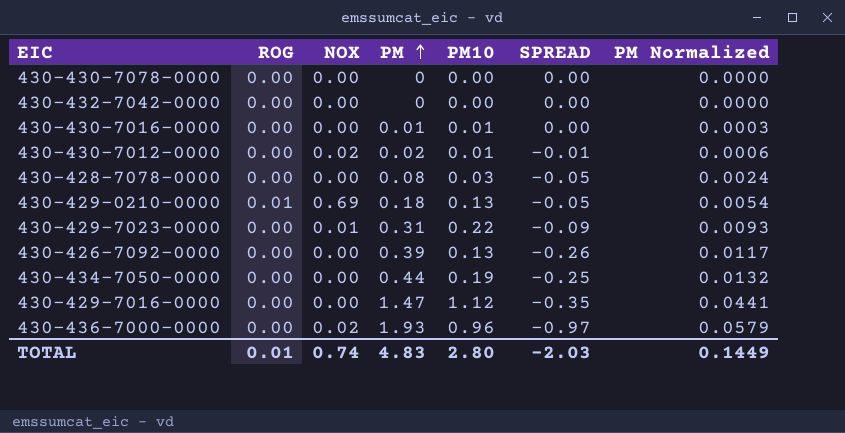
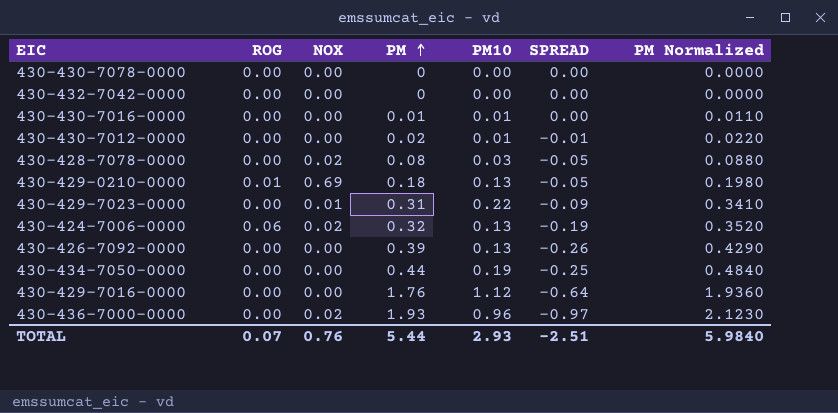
column PM Normalized | formula: [PM] * 0.03 -> [PM] * 1.1
430-430-7012-0000 | NOX: 0.02 -> 0.00
430-428-7078-0000 | NOX: 0.00 -> 0.02
row 430-424-7006-0000: none -> 0.06 | 0.02 | 0.32 | 0.13 | -0.19 | 0.3520
430-429-7016-0000 | PM: 1.47 -> 1.76
430-429-7016-0000 | SPREAD: -0.35 -> -0.64
TOTAL | ROG: 0.01 -> 0.07
TOTAL | NOX: 0.74 -> 0.76
TOTAL | PM: 4.83 -> 5.44
TOTAL | PM10: 2.80 -> 2.93
TOTAL | SPREAD: -2.03 -> -2.51
TOTAL | PM Normalized: 0.1449 -> 5.9840

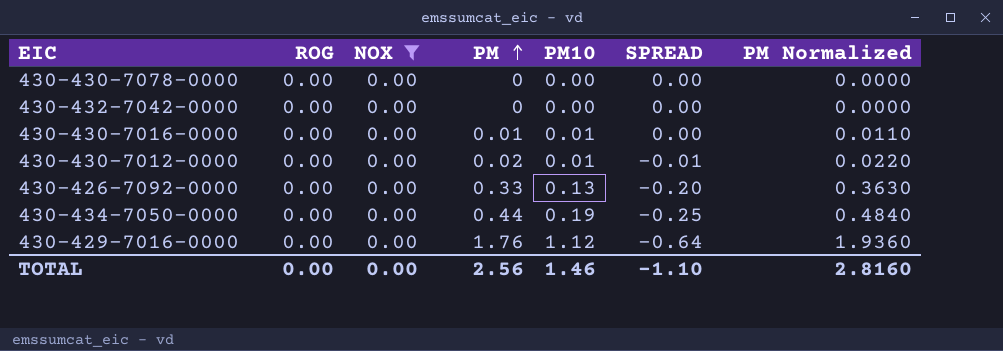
filter: none -> NOX = 0.00
430-426-7092-0000 | PM: 0.39 -> 0.33
430-426-7092-0000 | SPREAD: -0.26 -> -0.20
430-426-7092-0000 | PM Normalized: 0.4290 -> 0.3630
TOTAL | ROG: 0.07 -> 0.00
TOTAL | NOX: 0.76 -> 0.00
TOTAL | PM: 5.44 -> 2.56
TOTAL | PM10: 2.93 -> 1.46
TOTAL | SPREAD: -2.51 -> -1.10
TOTAL | PM Normalized: 5.9840 -> 2.8160

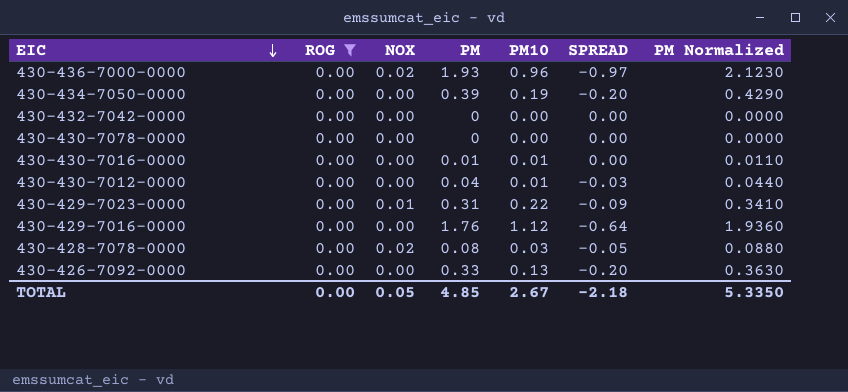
filter: NOX = 0.00 -> ROG = 0.00
row order: PM ascending -> EIC descending
430-434-7050-0000 | PM: 0.44 -> 0.39
430-434-7050-0000 | SPREAD: -0.25 -> -0.20
430-434-7050-0000 | PM Normalized: 0.4840 -> 0.4290
430-430-7012-0000 | PM: 0.02 -> 0.04
430-430-7012-0000 | SPREAD: -0.01 -> -0.03
430-430-7012-0000 | PM Normalized: 0.0220 -> 0.0440
TOTAL | NOX: 0.00 -> 0.05
TOTAL | PM: 2.56 -> 4.85
TOTAL | PM10: 1.46 -> 2.67
TOTAL | SPREAD: -1.10 -> -2.18
TOTAL | PM Normalized: 2.8160 -> 5.3350

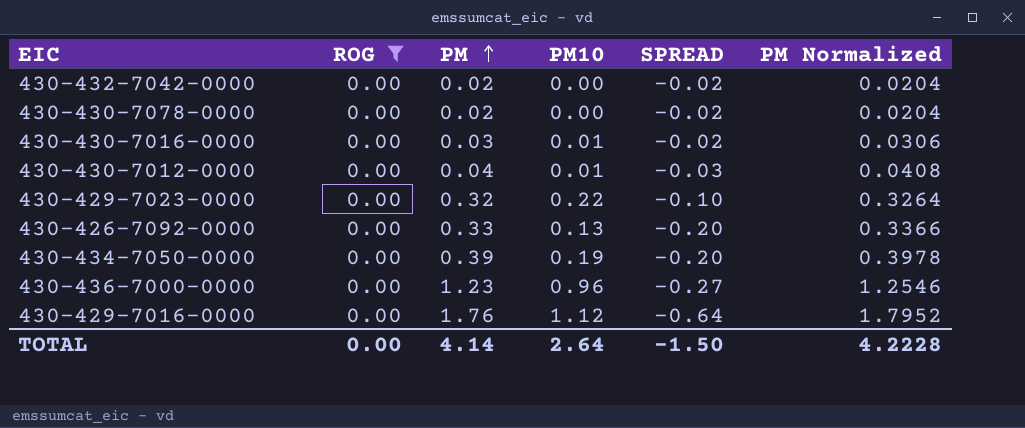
row order: EIC descending -> PM ascending
column NOX | position: 3 -> none
column PM Normalized | formula: [PM] * 1.1 -> [PM] * 1.02
row 430-428-7078-0000: 0.00 | 0.02 | 0.08 | 0.03 | -0.05 | 0.0880 -> none
430-432-7042-0000 | PM: 0 -> 0.02
430-432-7042-0000 | SPREAD: 0.00 -> -0.02
430-430-7078-0000 | PM: 0 -> 0.02
430-430-7078-0000 | SPREAD: 0.00 -> -0.02
430-430-7016-0000 | PM: 0.01 -> 0.03
430-430-7016-0000 | SPREAD: 0.00 -> -0.02
430-429-7023-0000 | PM: 0.31 -> 0.32
430-429-7023-0000 | SPREAD: -0.09 -> -0.10
430-436-7000-0000 | PM: 1.93 -> 1.23
430-436-7000-0000 | SPREAD: -0.97 -> -0.27
TOTAL | PM: 4.85 -> 4.14
TOTAL | PM10: 2.67 -> 2.64
TOTAL | SPREAD: -2.18 -> -1.50
TOTAL | PM Normalized: 5.3350 -> 4.2228

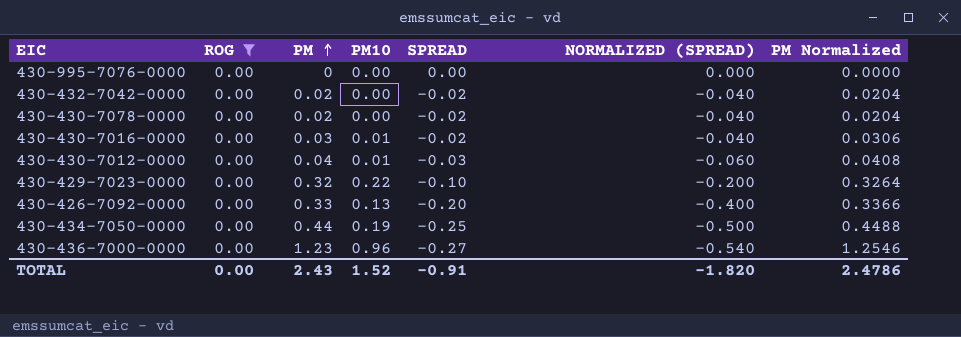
column NORMALIZED (SPREAD) | formula: none -> [SPREAD] * 2
row 430-429-7016-0000: 0.00 | 1.76 | 1.12 | -0.64 | 1.7952 -> none
row 430-995-7076-0000: none -> 0.00 | 0 | 0.00 | 0.00 | 0.000 | 0.0000
430-434-7050-0000 | PM: 0.39 -> 0.44
430-434-7050-0000 | SPREAD: -0.20 -> -0.25
430-434-7050-0000 | PM Normalized: 0.3978 -> 0.4488
TOTAL | PM: 4.14 -> 2.43
TOTAL | PM10: 2.64 -> 1.52
TOTAL | SPREAD: -1.50 -> -0.91
TOTAL | PM Normalized: 4.2228 -> 2.4786

